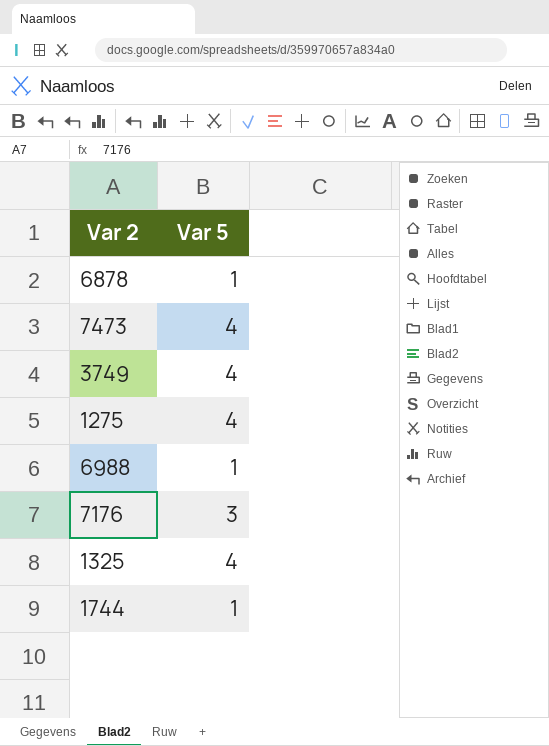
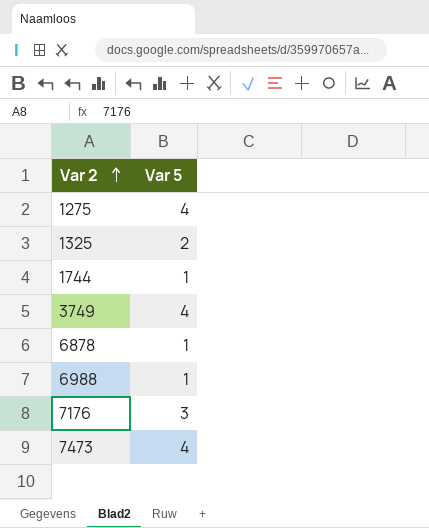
row order: none -> Var 2 ascending
1325 | Var 5: 4 -> 2

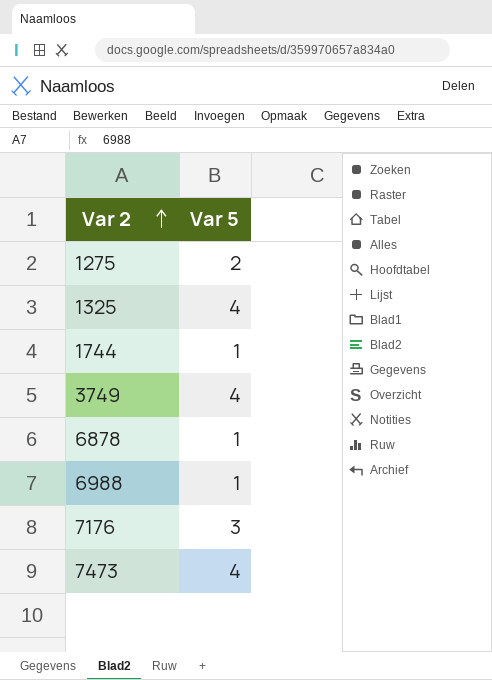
1275 | Var 5: 4 -> 2
1325 | Var 5: 2 -> 4

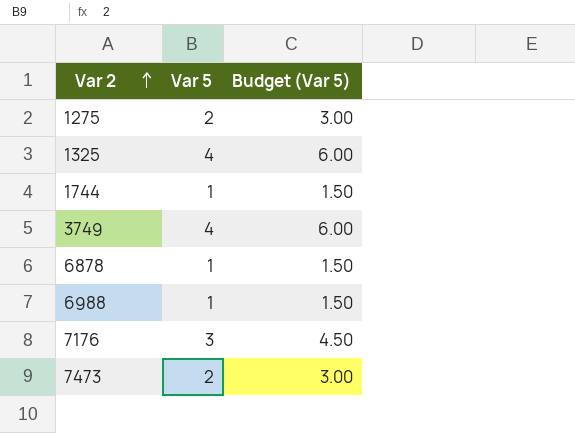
column Budget (Var 5) | formula: none -> [Var 5] * 1.5
7473 | Var 5: 4 -> 2

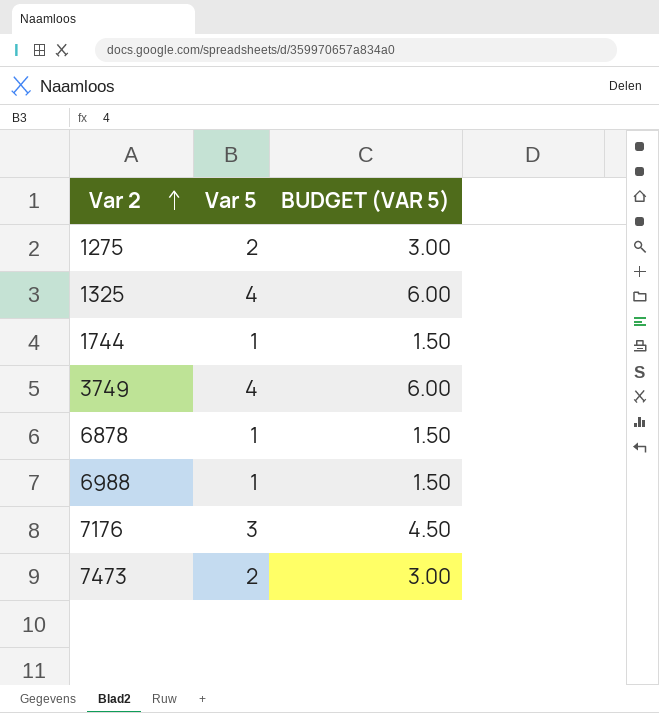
column name: Budget (Var 5) -> BUDGET (VAR 5)

